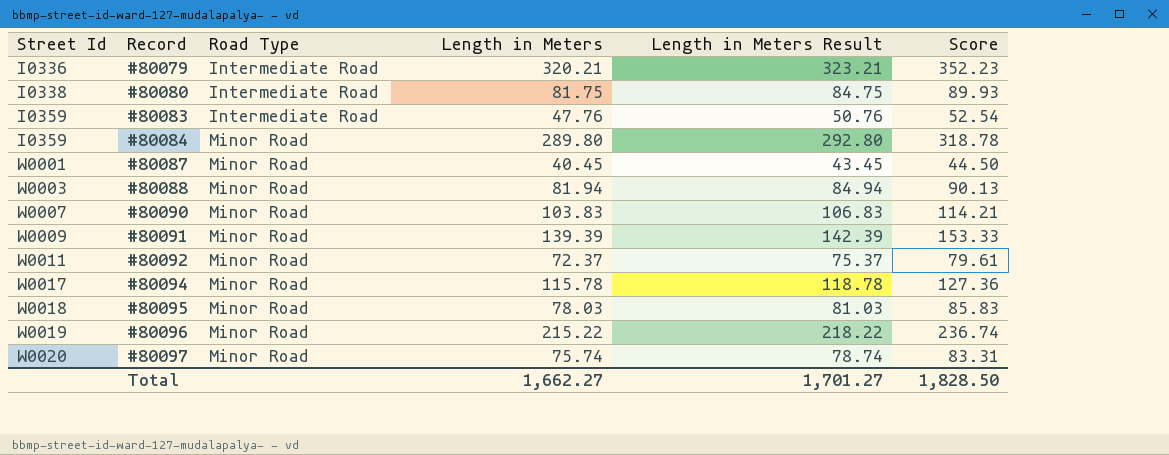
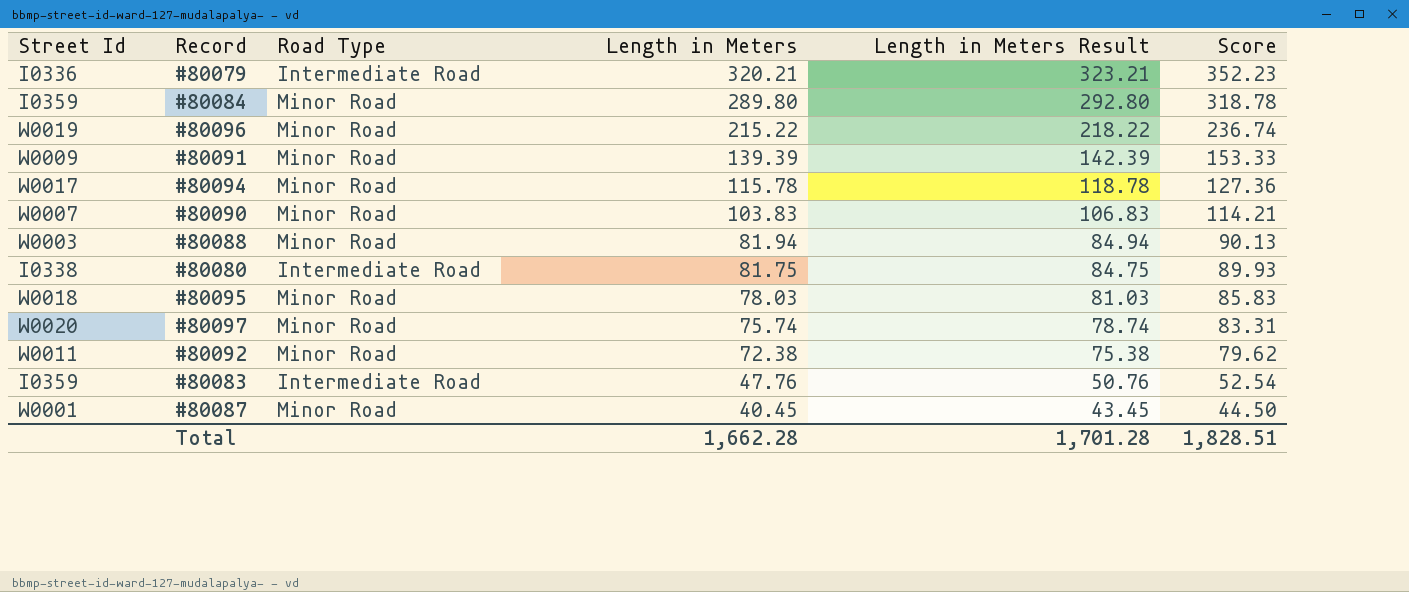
row order: Street Id ascending -> Length in Meters descending
#80092 | Length in Meters: 72.37 -> 72.38
#80092 | Length in Meters Result: 75.37 -> 75.38
#80092 | Score: 79.61 -> 79.62
Total | Length in Meters: 1,662.27 -> 1,662.28
Total | Length in Meters Result: 1,701.27 -> 1,701.28
Total | Score: 1,828.50 -> 1,828.51

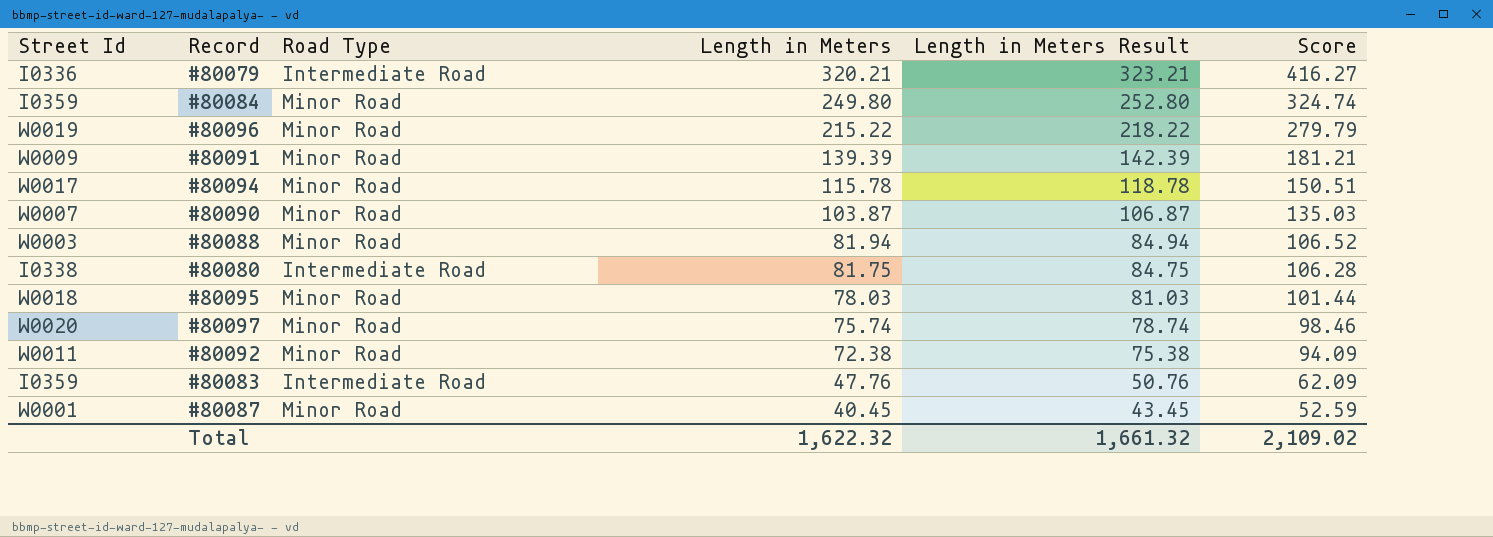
column Score | formula: [Length in Meters] * 1.1 -> [Length in Meters] * 1.3
#80084 | Length in Meters: 289.80 -> 249.80
#80084 | Length in Meters Result: 292.80 -> 252.80
#80090 | Length in Meters: 103.83 -> 103.87
#80090 | Length in Meters Result: 106.83 -> 106.87
Total | Length in Meters: 1,662.28 -> 1,622.32
Total | Length in Meters Result: 1,701.28 -> 1,661.32
Total | Score: 1,828.51 -> 2,109.02

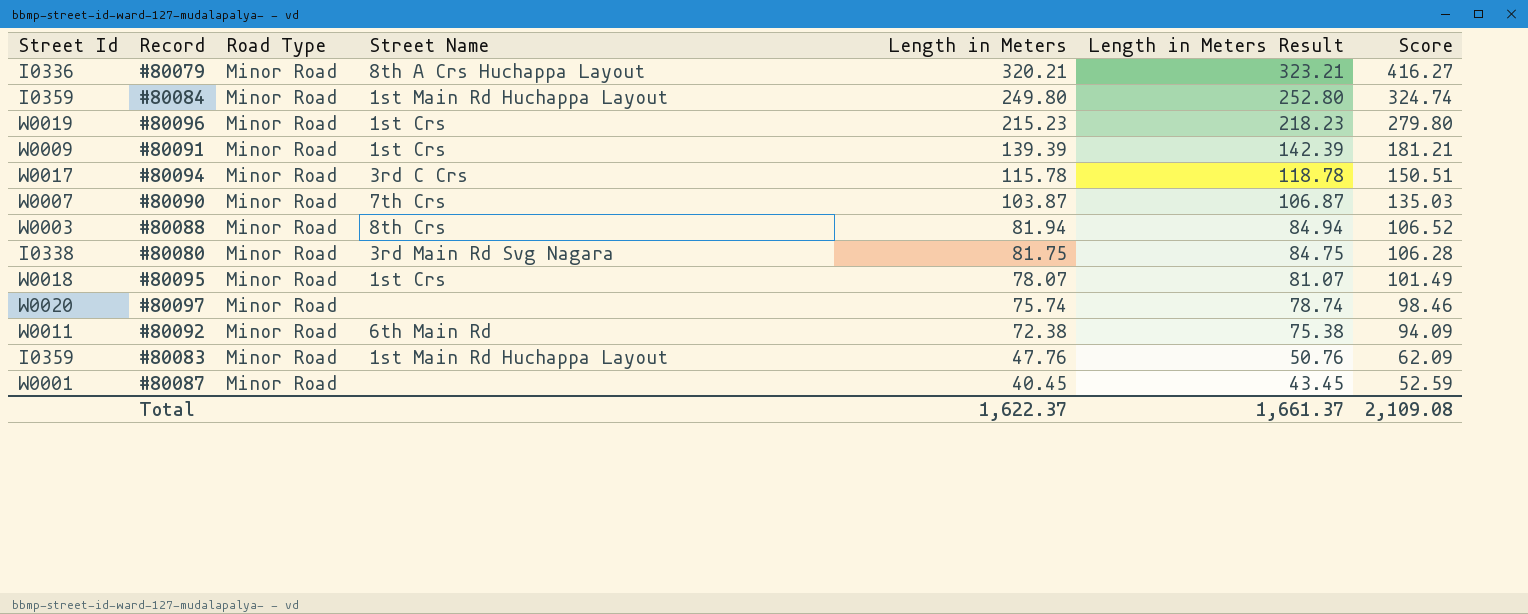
column Street Name | position: none -> 4
#80079 | Road Type: Intermediate Road -> Minor Road
#80096 | Length in Meters: 215.22 -> 215.23
#80096 | Length in Meters Result: 218.22 -> 218.23
#80096 | Score: 279.79 -> 279.80
#80080 | Road Type: Intermediate Road -> Minor Road
#80095 | Length in Meters: 78.03 -> 78.07
#80095 | Length in Meters Result: 81.03 -> 81.07
#80095 | Score: 101.44 -> 101.49
#80083 | Road Type: Intermediate Road -> Minor Road
Total | Length in Meters: 1,622.32 -> 1,622.37
Total | Length in Meters Result: 1,661.32 -> 1,661.37
Total | Score: 2,109.02 -> 2,109.08

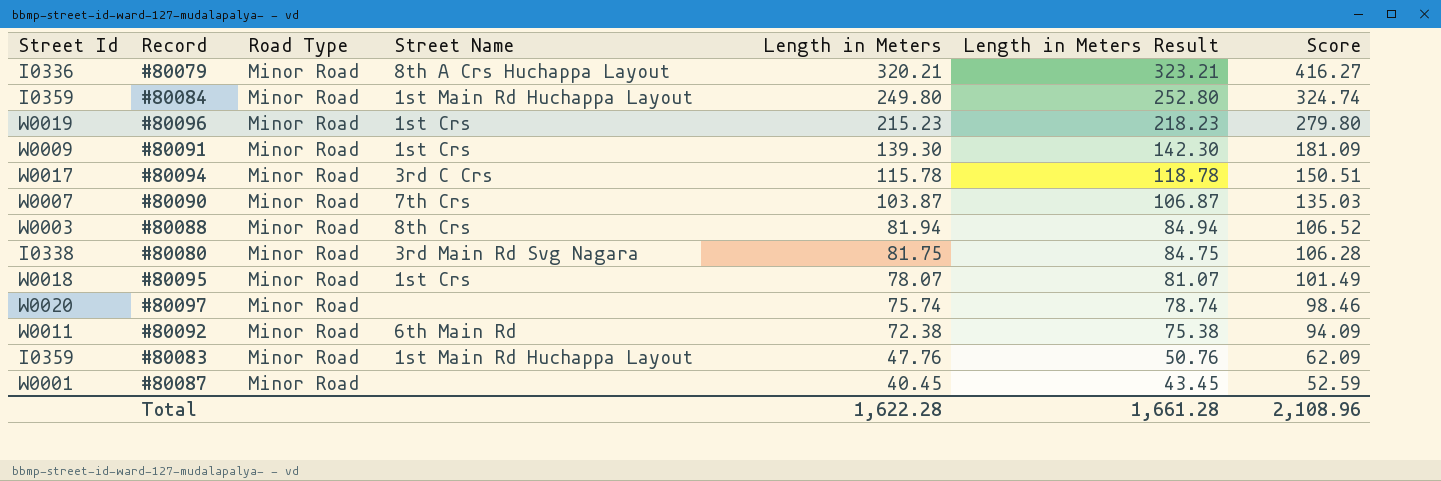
#80091 | Length in Meters: 139.39 -> 139.30
#80091 | Length in Meters Result: 142.39 -> 142.30
#80091 | Score: 181.21 -> 181.09
Total | Length in Meters: 1,622.37 -> 1,622.28
Total | Length in Meters Result: 1,661.37 -> 1,661.28
Total | Score: 2,109.08 -> 2,108.96

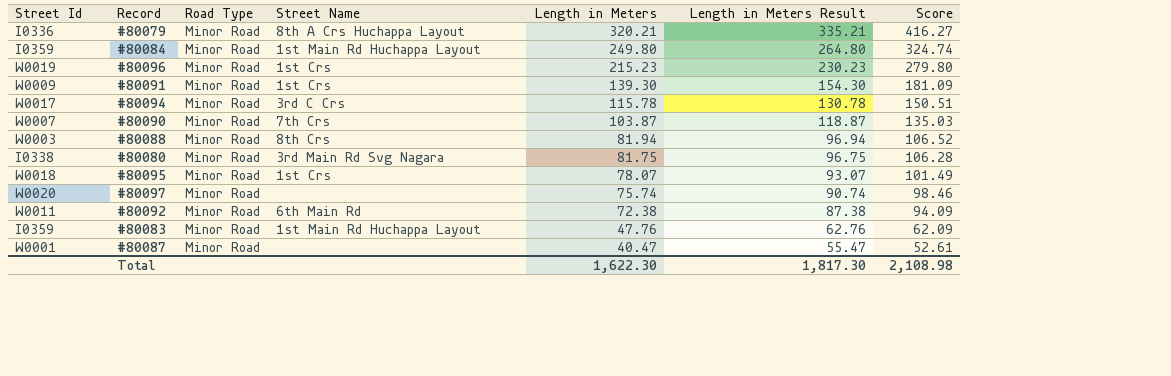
column Length in Meters Result | formula: [Length in Meters] + 3 -> [Length in Meters] + 15
#80087 | Length in Meters: 40.45 -> 40.47
#80087 | Score: 52.59 -> 52.61
Total | Length in Meters: 1,622.28 -> 1,622.30
Total | Length in Meters Result: 1,661.28 -> 1,817.30
Total | Score: 2,108.96 -> 2,108.98

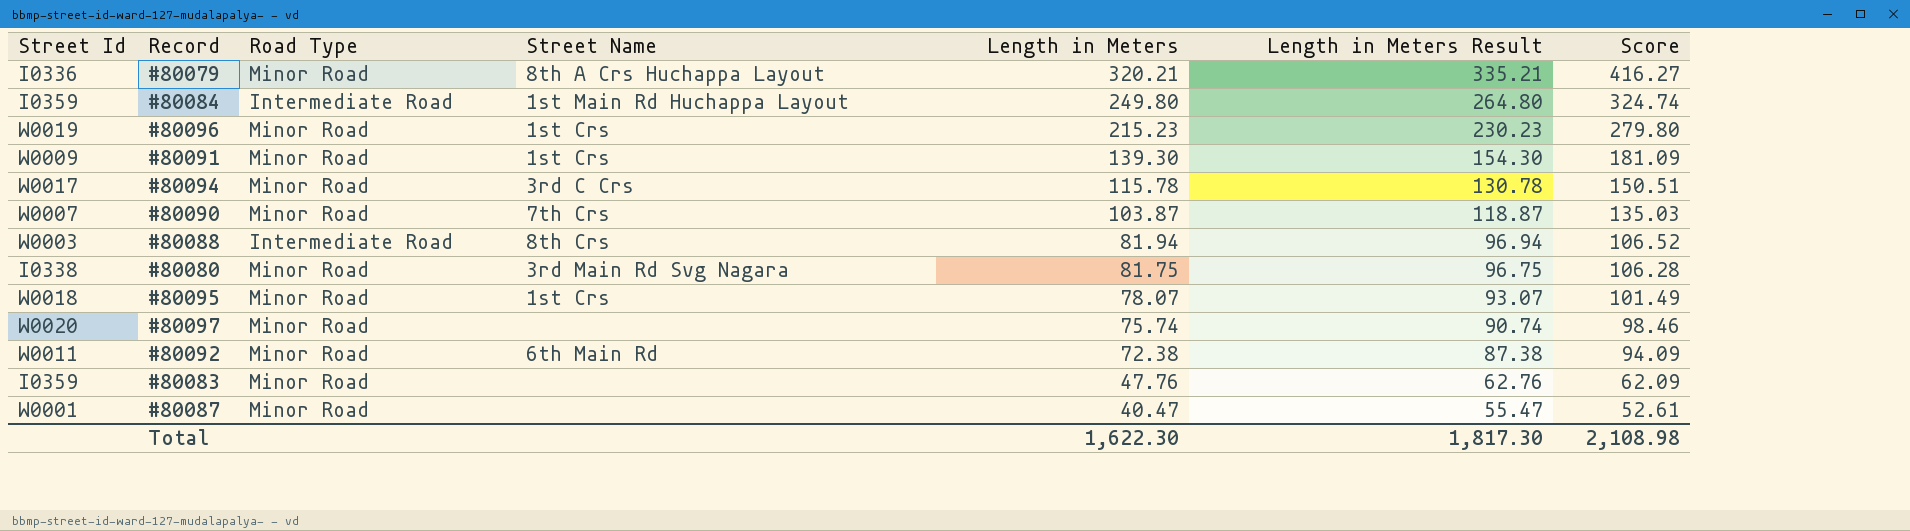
#80084 | Road Type: Minor Road -> Intermediate Road
#80088 | Road Type: Minor Road -> Intermediate Road
#80083 | Street Name: 1st Main Rd Huchappa Layout -> none

